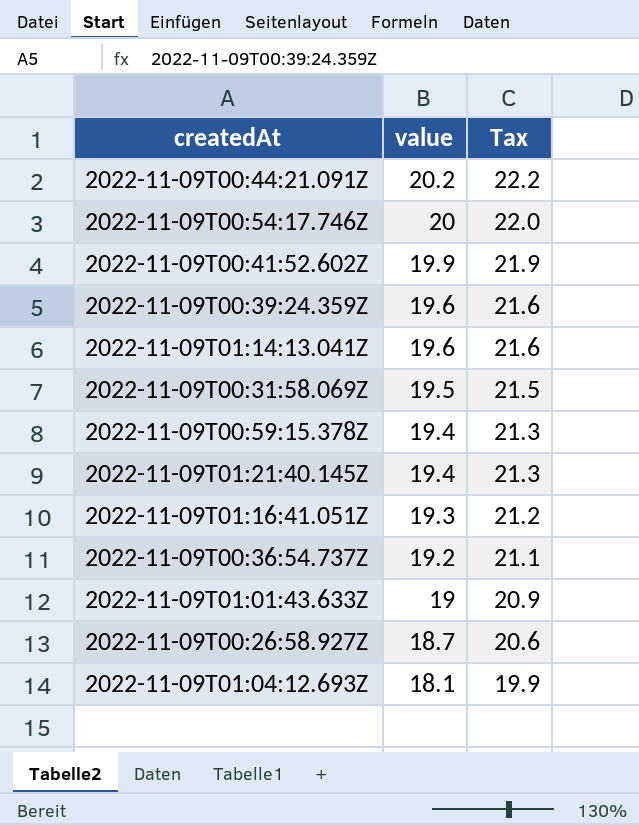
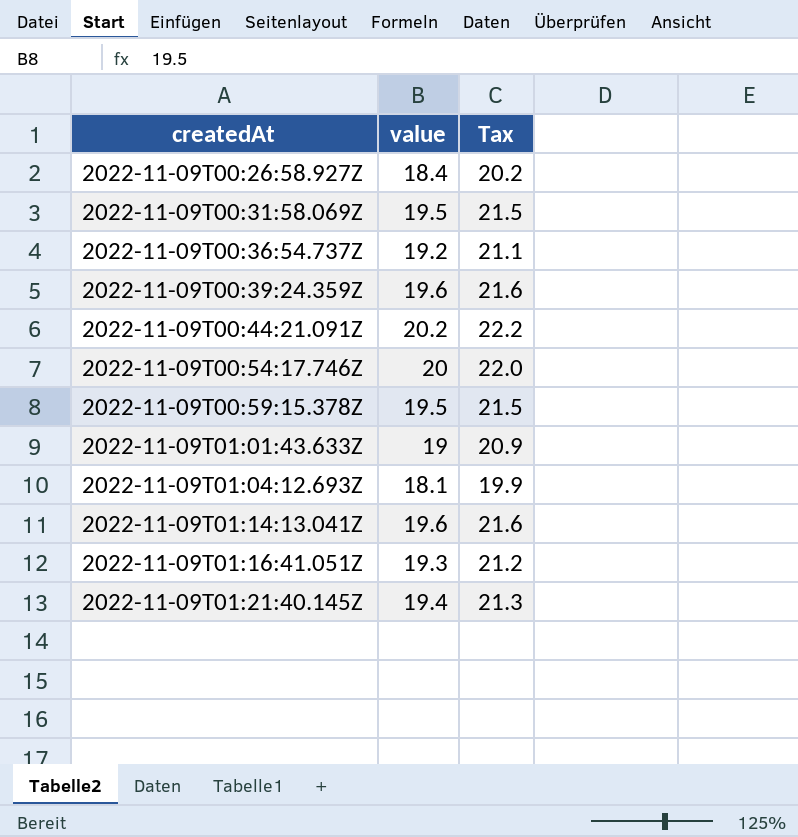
row order: value descending -> createdAt ascending
row 2022-11-09T00:41:52.602Z: 19.9 | 21.9 -> none
2022-11-09T00:26:58.927Z | value: 18.7 -> 18.4
2022-11-09T00:26:58.927Z | Tax: 20.6 -> 20.2
2022-11-09T00:59:15.378Z | value: 19.4 -> 19.5
2022-11-09T00:59:15.378Z | Tax: 21.3 -> 21.5

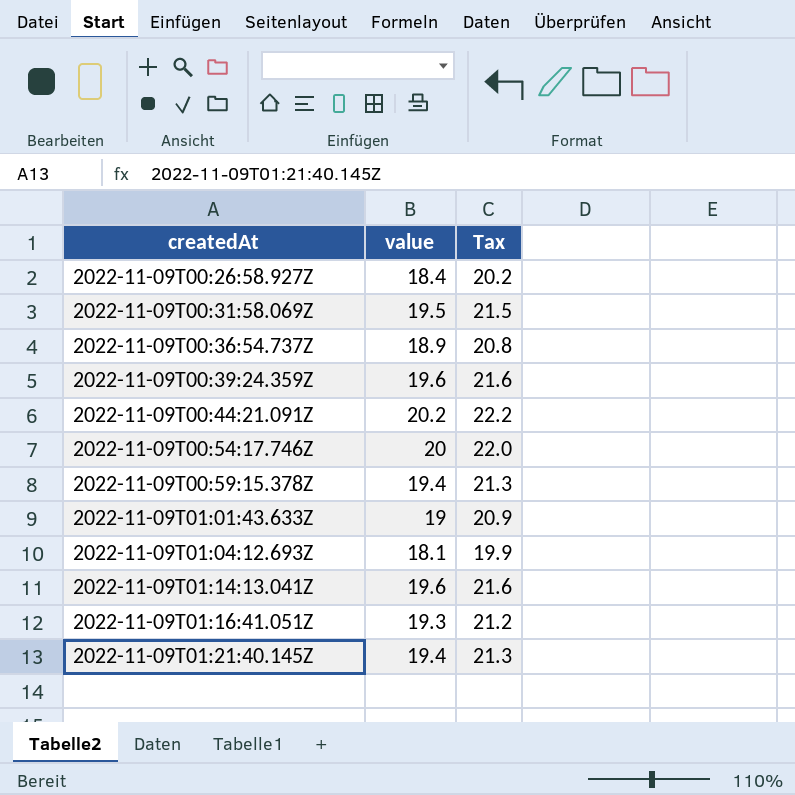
2022-11-09T00:36:54.737Z | value: 19.2 -> 18.9
2022-11-09T00:36:54.737Z | Tax: 21.1 -> 20.8
2022-11-09T00:59:15.378Z | value: 19.5 -> 19.4
2022-11-09T00:59:15.378Z | Tax: 21.5 -> 21.3

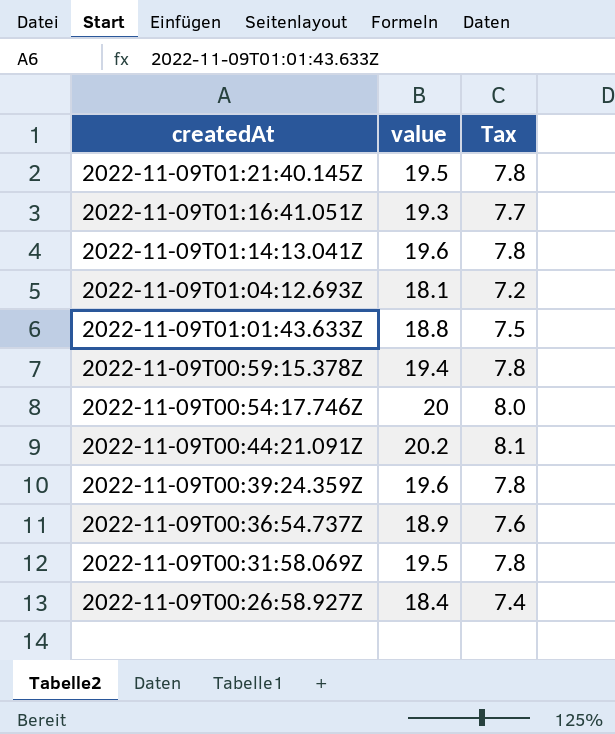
row order: createdAt ascending -> createdAt descending
column Tax | formula: [value] * 1.1 -> [value] * 0.4
2022-11-09T01:21:40.145Z | value: 19.4 -> 19.5
2022-11-09T01:01:43.633Z | value: 19 -> 18.8

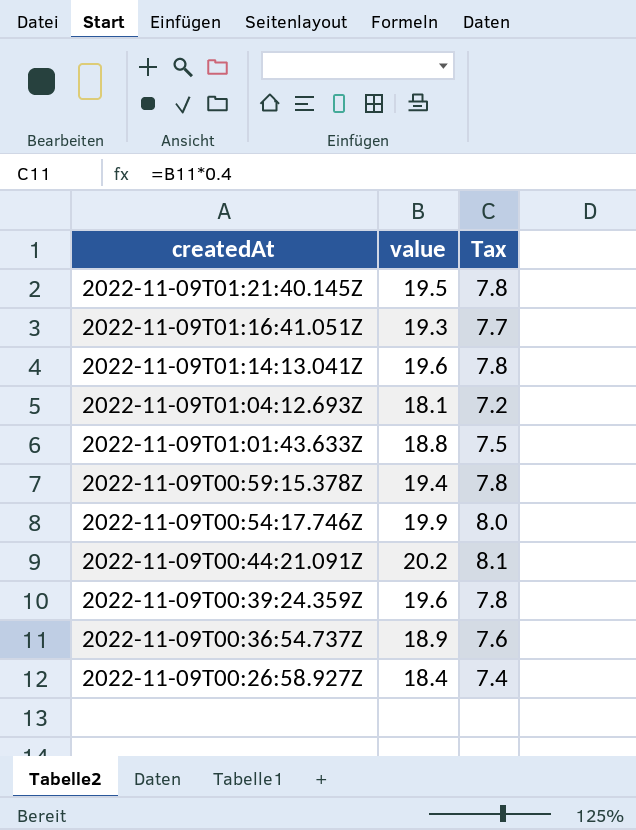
row 2022-11-09T00:31:58.069Z: 19.5 | 7.8 -> none
2022-11-09T00:54:17.746Z | value: 20 -> 19.9

